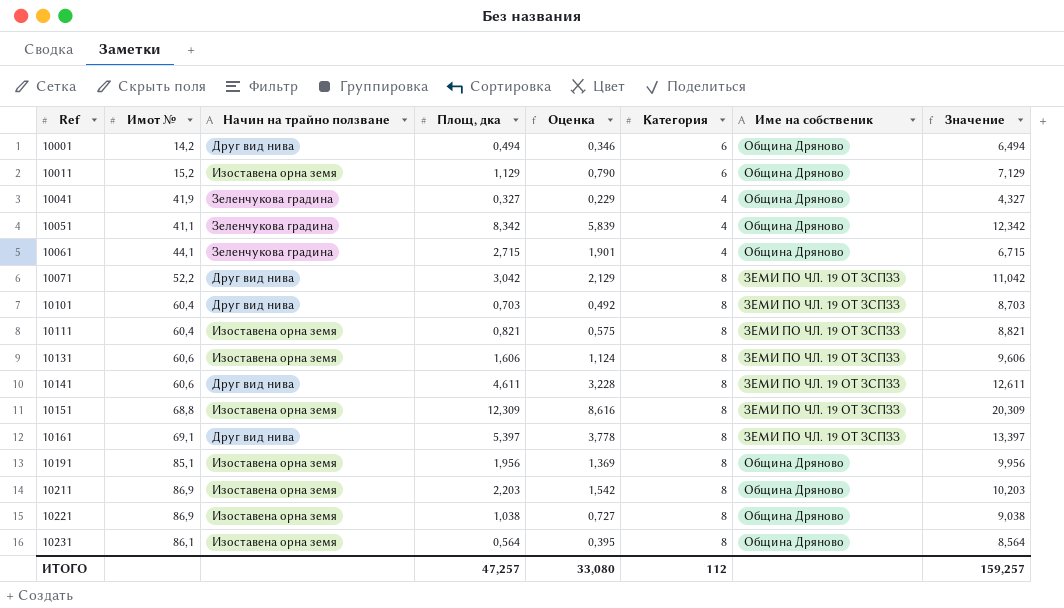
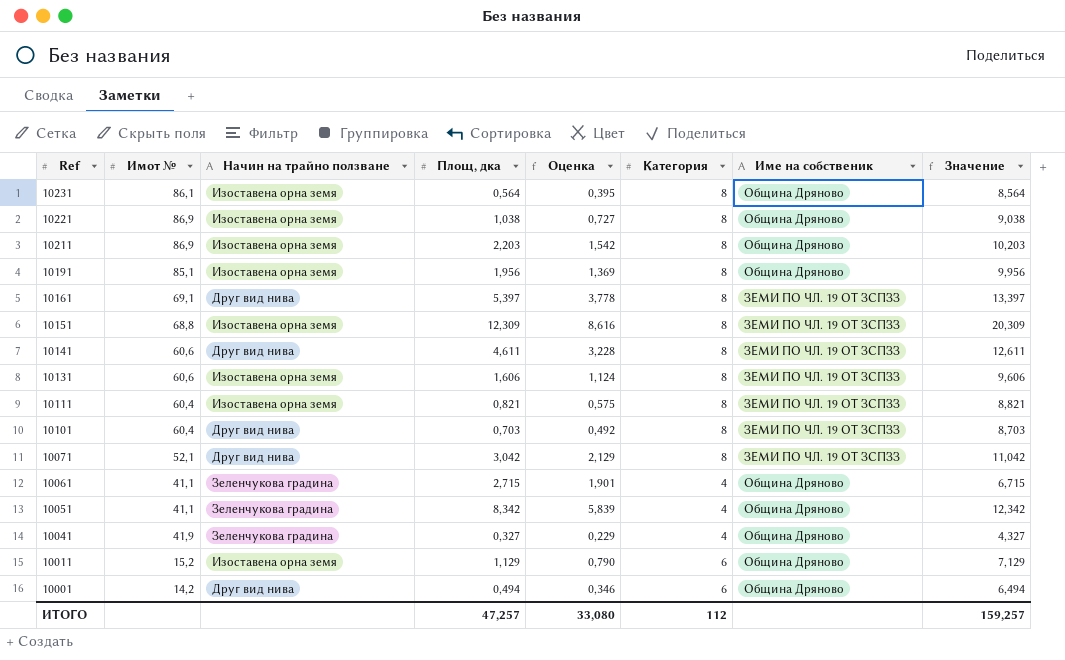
row order: Ref ascending -> Ref descending
10071 | Имот №: 52,2 -> 52,1
10061 | Имот №: 44,1 -> 41,1

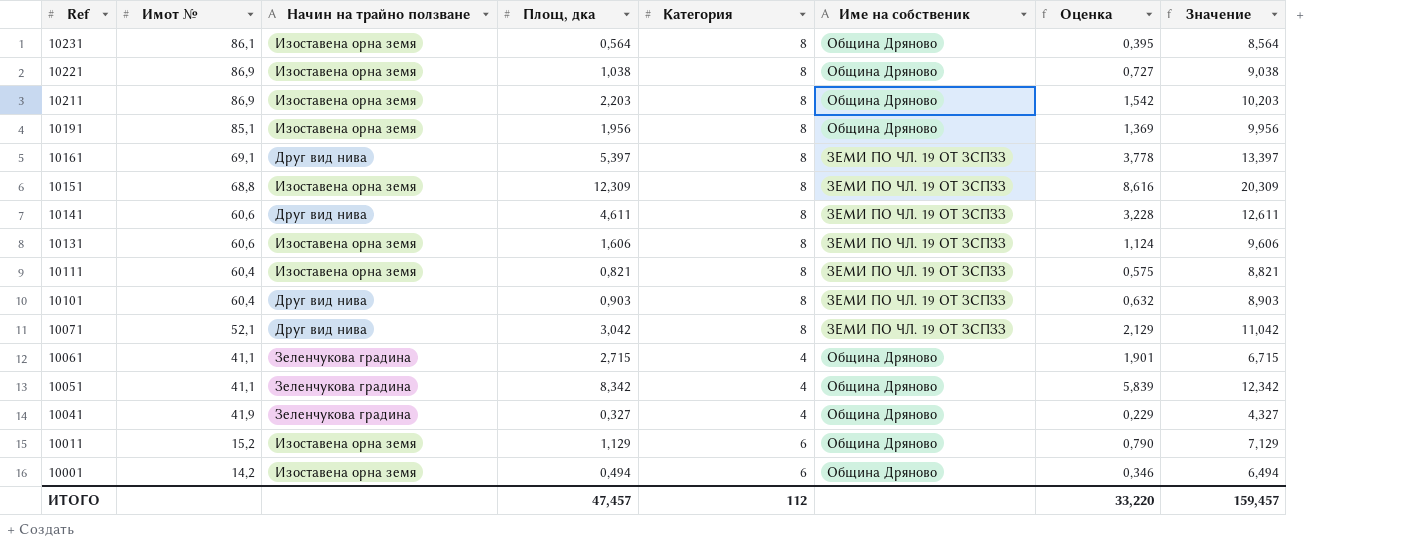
column Оценка | position: 5 -> 7
10101 | Площ, дка: 0,703 -> 0,903
10101 | Оценка: 0,492 -> 0,632
10101 | Значение: 8,703 -> 8,903
10001 | Начин на трайно ползване: Друг вид нива -> Изоставена орна земя
ИТОГО | Площ, дка: 47,257 -> 47,457
ИТОГО | Оценка: 33,080 -> 33,220
ИТОГО | Значение: 159,257 -> 159,457

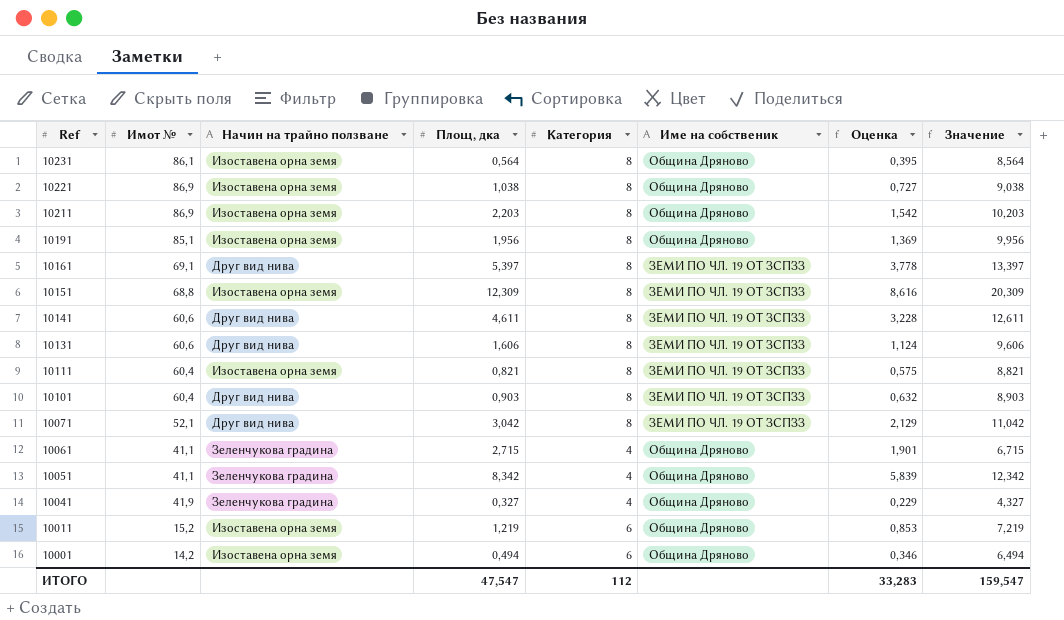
10131 | Начин на трайно ползване: Изоставена орна земя -> Друг вид нива
10011 | Площ, дка: 1,129 -> 1,219
10011 | Оценка: 0,790 -> 0,853
10011 | Значение: 7,129 -> 7,219
ИТОГО | Площ, дка: 47,457 -> 47,547
ИТОГО | Оценка: 33,220 -> 33,283
ИТОГО | Значение: 159,457 -> 159,547

